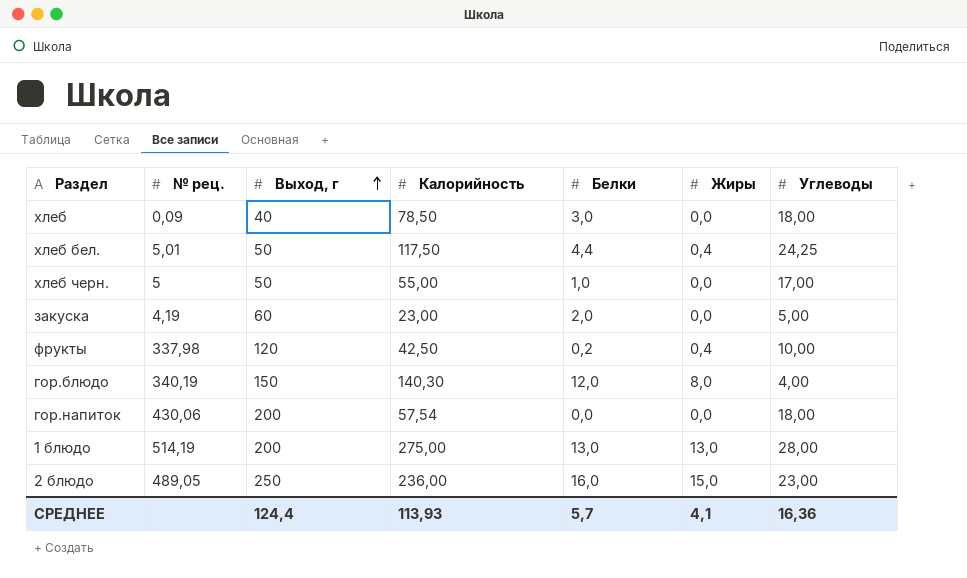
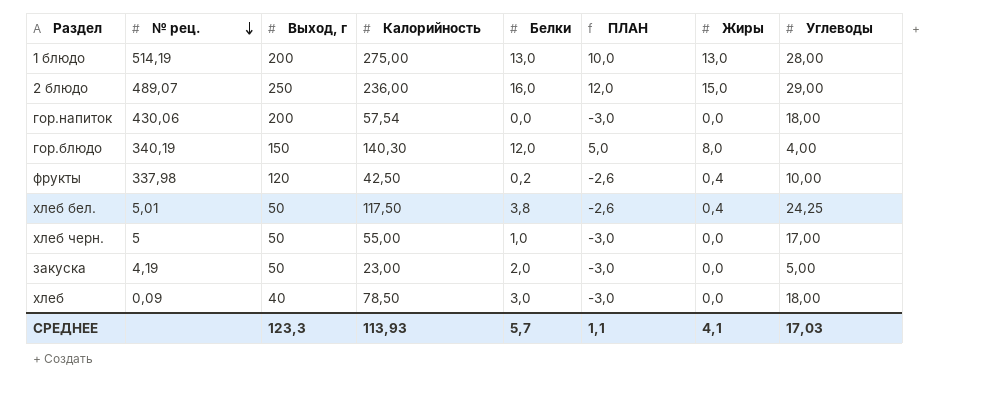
row order: Выход, г ascending -> № рец. descending
column ПЛАН | formula: none -> [Жиры] - 3
2 блюдо | № рец.: 489,05 -> 489,07
2 блюдо | Углеводы: 23,00 -> 29,00
хлеб бел. | Белки: 4,4 -> 3,8
закуска | Выход, г: 60 -> 50
СРЕДНЕЕ | Выход, г: 124,4 -> 123,3
СРЕДНЕЕ | Углеводы: 16,36 -> 17,03

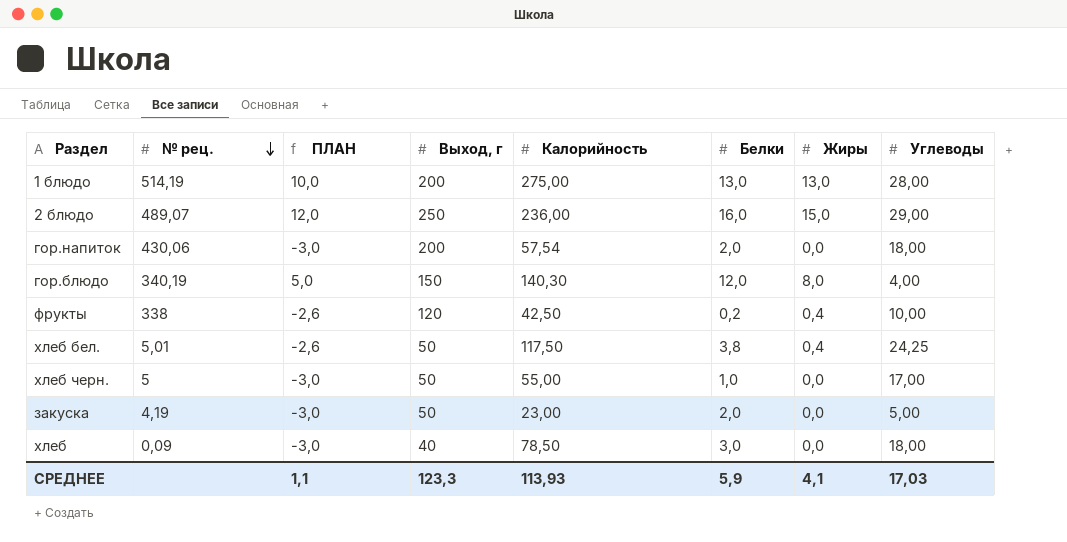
column ПЛАН | position: 6 -> 3
гор.напиток | Белки: 0,0 -> 2,0
фрукты | № рец.: 337,98 -> 338
СРЕДНЕЕ | Белки: 5,7 -> 5,9

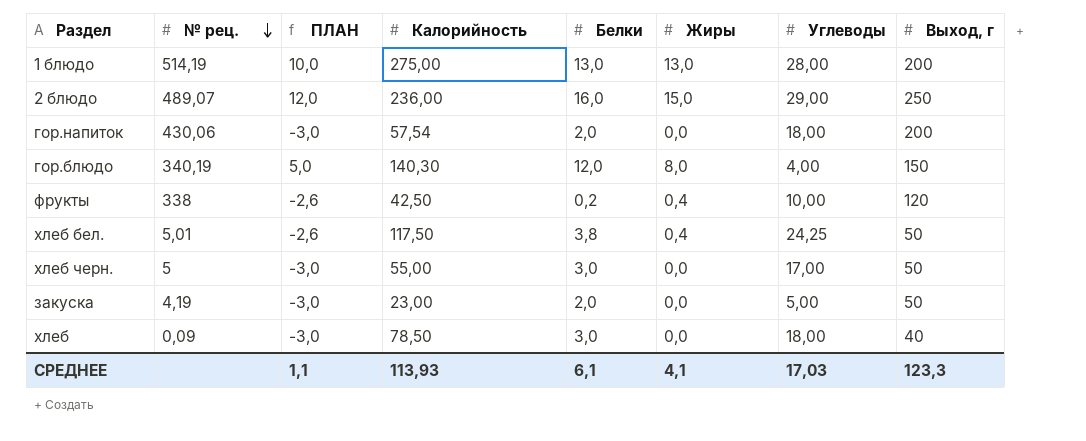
column Выход, г | position: 4 -> 8
хлеб черн. | Белки: 1,0 -> 3,0
СРЕДНЕЕ | Белки: 5,9 -> 6,1

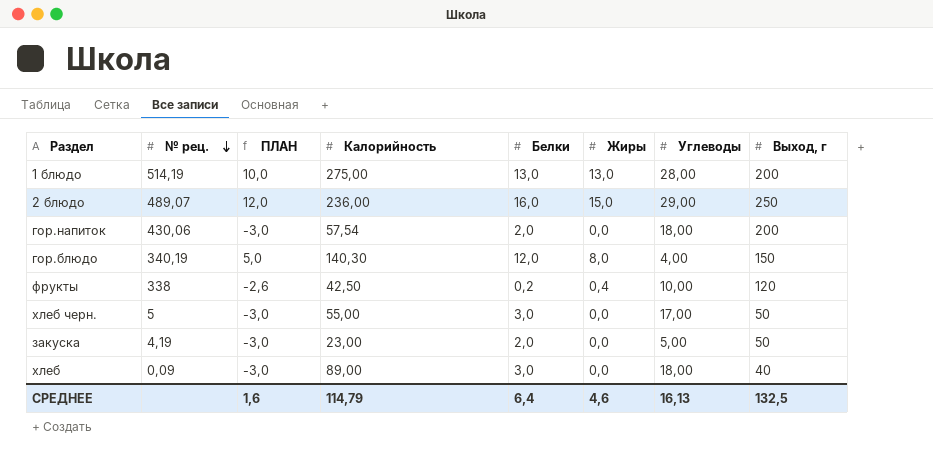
row хлеб бел.: 5,01 | -2,6 | 117,50 | 3,8 | 0,4 | 24,25 | 50 -> none
хлеб | Калорийность: 78,50 -> 89,00
СРЕДНЕЕ | ПЛАН: 1,1 -> 1,6
СРЕДНЕЕ | Калорийность: 113,93 -> 114,79
СРЕДНЕЕ | Белки: 6,1 -> 6,4
СРЕДНЕЕ | Жиры: 4,1 -> 4,6
СРЕДНЕЕ | Углеводы: 17,03 -> 16,13
СРЕДНЕЕ | Выход, г: 123,3 -> 132,5

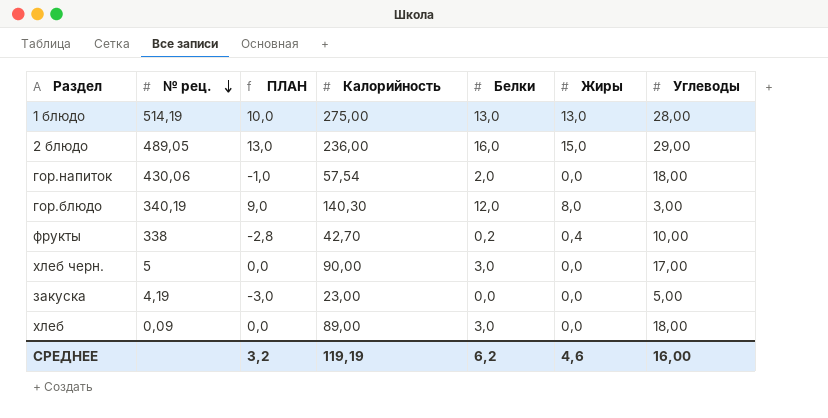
column Выход, г | position: 8 -> none
column ПЛАН | formula: [Жиры] - 3 -> [Белки] - 3
2 блюдо | № рец.: 489,07 -> 489,05
гор.блюдо | Углеводы: 4,00 -> 3,00
фрукты | Калорийность: 42,50 -> 42,70
хлеб черн. | Калорийность: 55,00 -> 90,00
закуска | Белки: 2,0 -> 0,0
СРЕДНЕЕ | ПЛАН: 1,6 -> 3,2
СРЕДНЕЕ | Калорийность: 114,79 -> 119,19
СРЕДНЕЕ | Белки: 6,4 -> 6,2
СРЕДНЕЕ | Углеводы: 16,13 -> 16,00

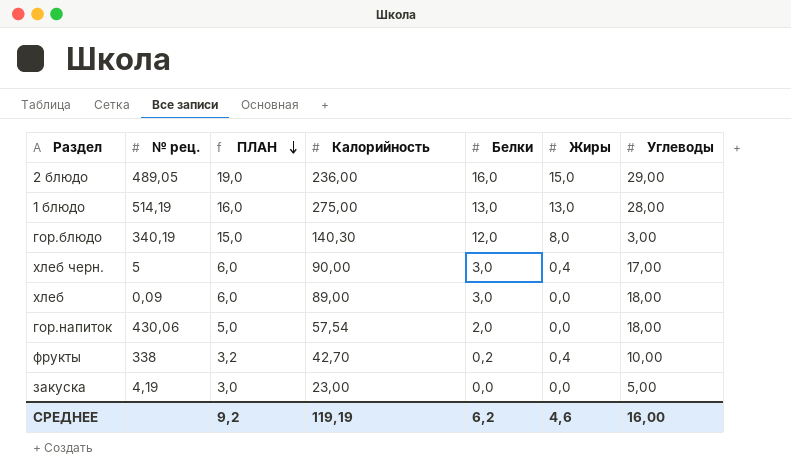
row order: № рец. descending -> ПЛАН descending
column ПЛАН | formula: [Белки] - 3 -> [Белки] + 3
хлеб черн. | Жиры: 0,0 -> 0,4
СРЕДНЕЕ | ПЛАН: 3,2 -> 9,2

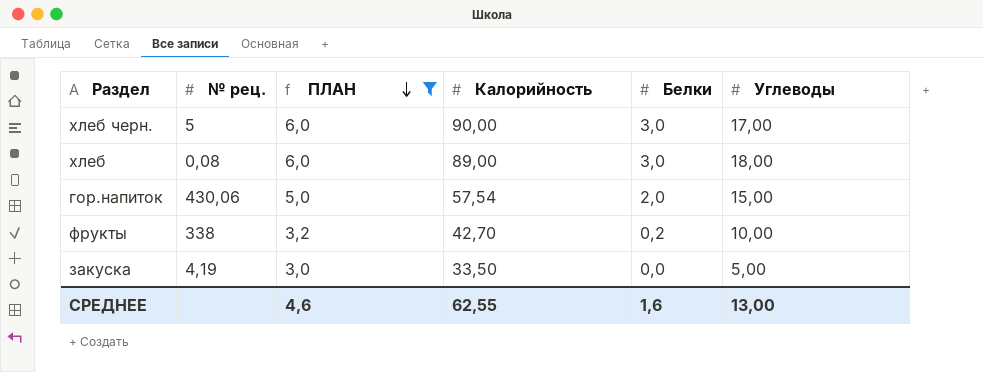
filter: none -> ПЛАН <= 6,0
column Жиры | position: 6 -> none
хлеб | № рец.: 0,09 -> 0,08
гор.напиток | Углеводы: 18,00 -> 15,00
закуска | Калорийность: 23,00 -> 33,50
СРЕДНЕЕ | ПЛАН: 9,2 -> 4,6
СРЕДНЕЕ | Калорийность: 119,19 -> 62,55
СРЕДНЕЕ | Белки: 6,2 -> 1,6
СРЕДНЕЕ | Углеводы: 16,00 -> 13,00

